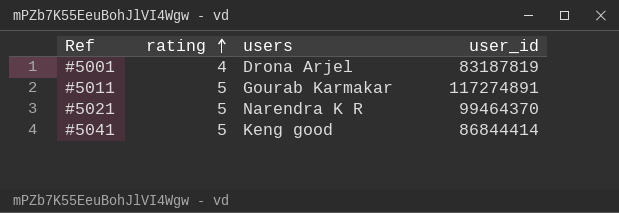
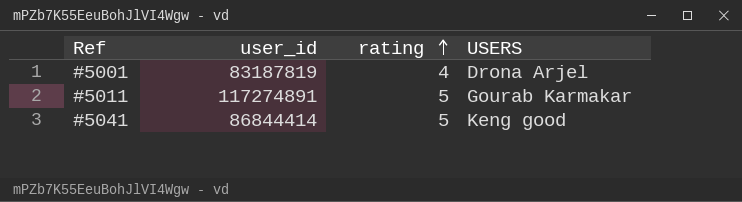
column user_id | position: 4 -> 2
column name: users -> USERS
row #5021: 5 | Narendra K R | 99464370 -> none

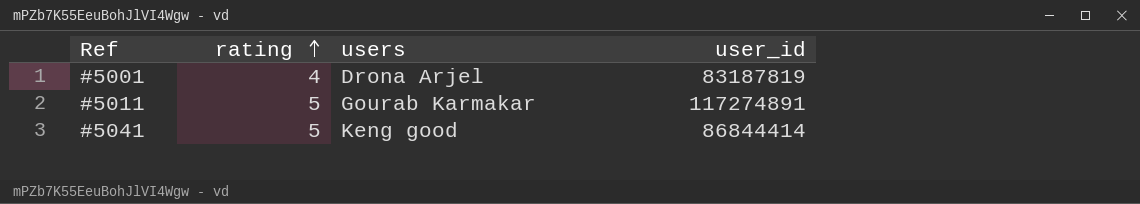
column name: USERS -> users
column user_id | position: 2 -> 4

